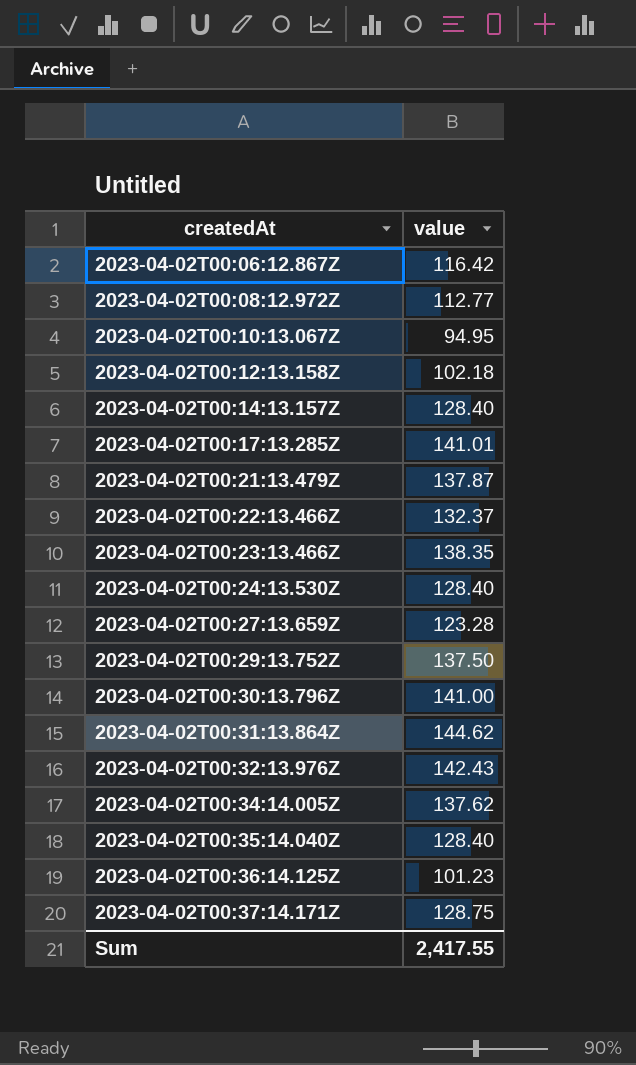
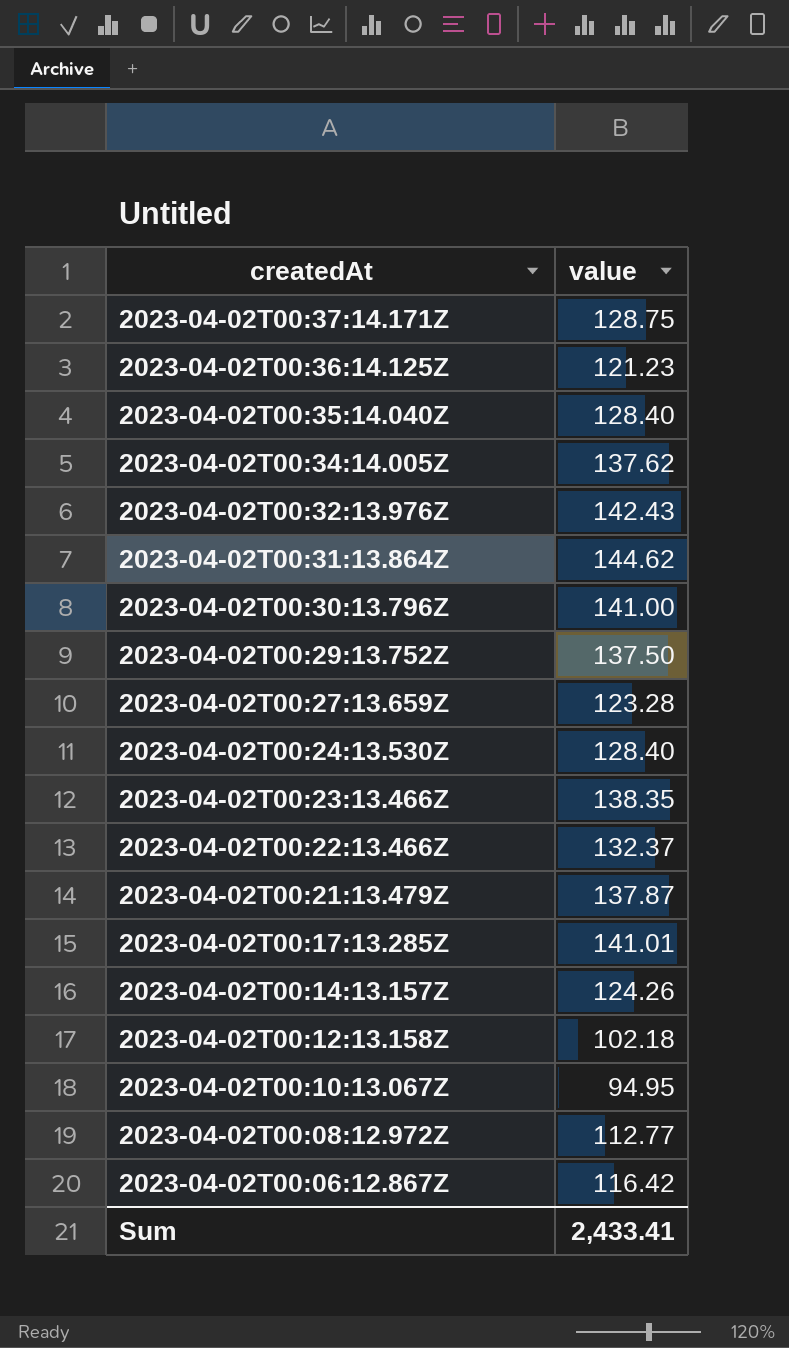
row order: createdAt ascending -> createdAt descending
2023-04-02T00:36:14.125Z | value: 101.23 -> 121.23
2023-04-02T00:14:13.157Z | value: 128.40 -> 124.26
Sum | value: 2,417.55 -> 2,433.41

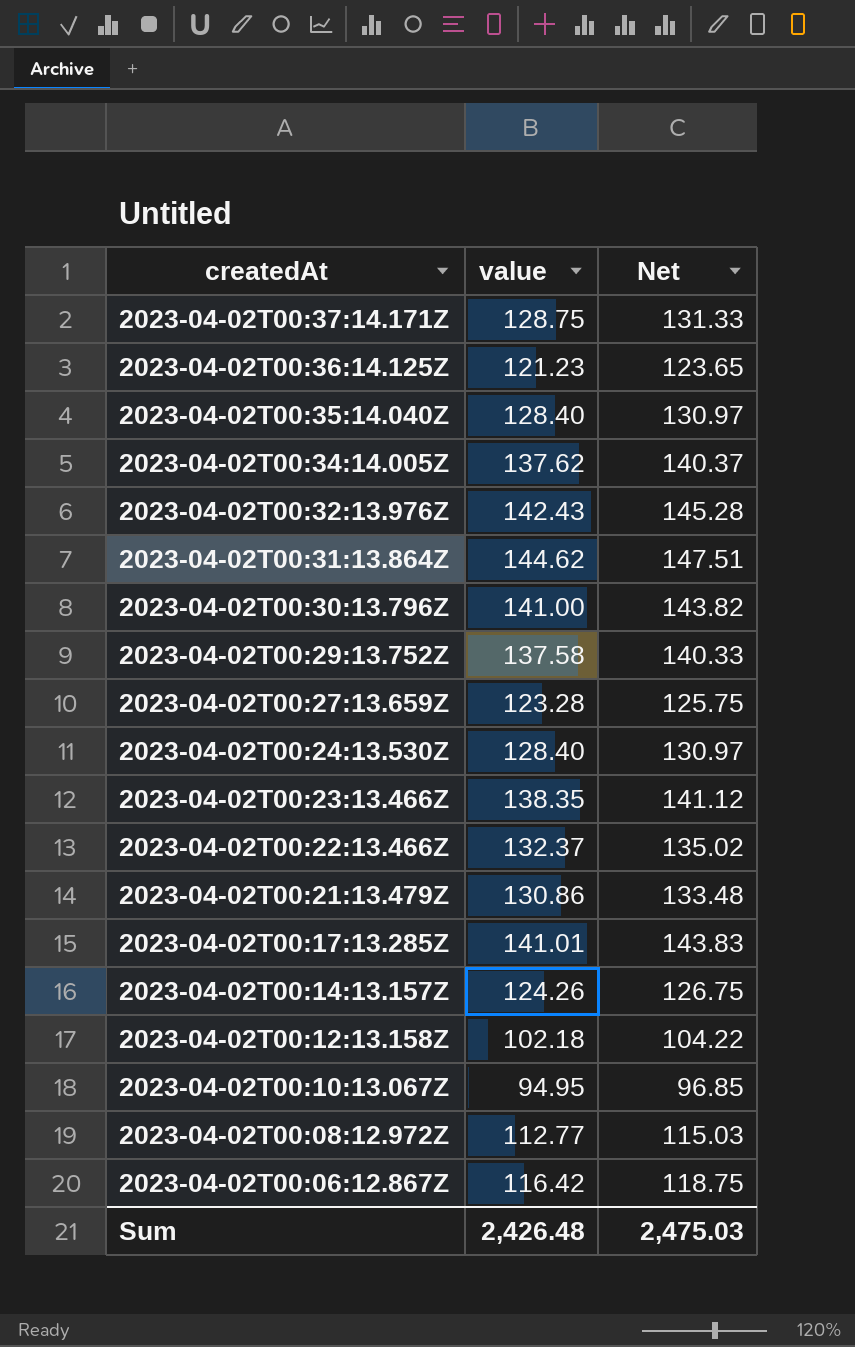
column Net | formula: none -> [value] * 1.02
2023-04-02T00:29:13.752Z | value: 137.50 -> 137.58
2023-04-02T00:21:13.479Z | value: 137.87 -> 130.86
Sum | value: 2,433.41 -> 2,426.48

